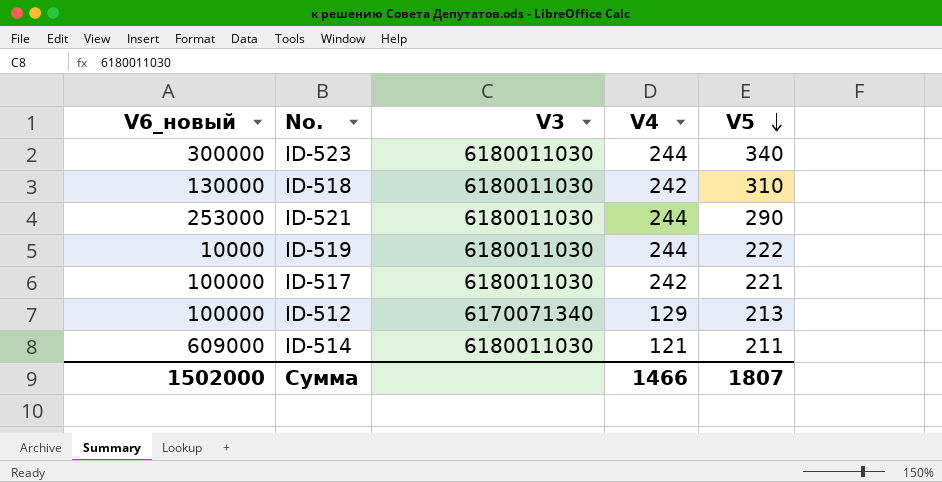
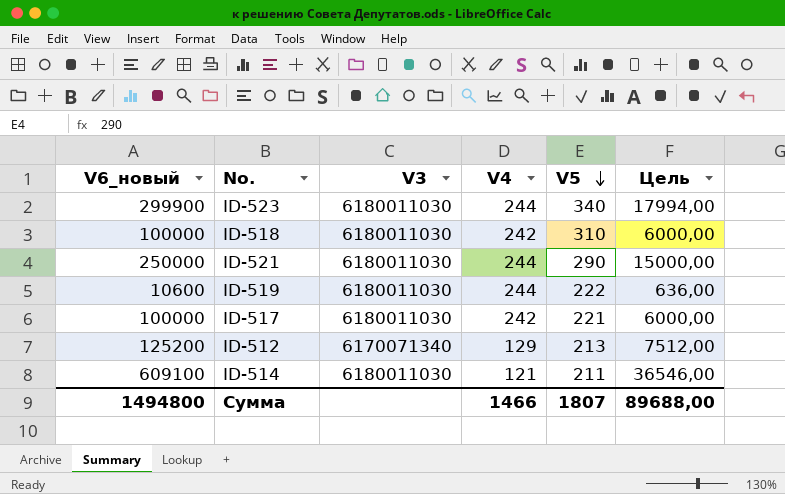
column Цель | formula: none -> [V6_новый] * 0,06
ID-523 | V6_новый: 300000 -> 299900
ID-518 | V6_новый: 130000 -> 100000
ID-521 | V6_новый: 253000 -> 250000
ID-519 | V6_новый: 10000 -> 10600
ID-512 | V6_новый: 100000 -> 125200
ID-514 | V6_новый: 609000 -> 609100
Сумма | V6_новый: 1502000 -> 1494800

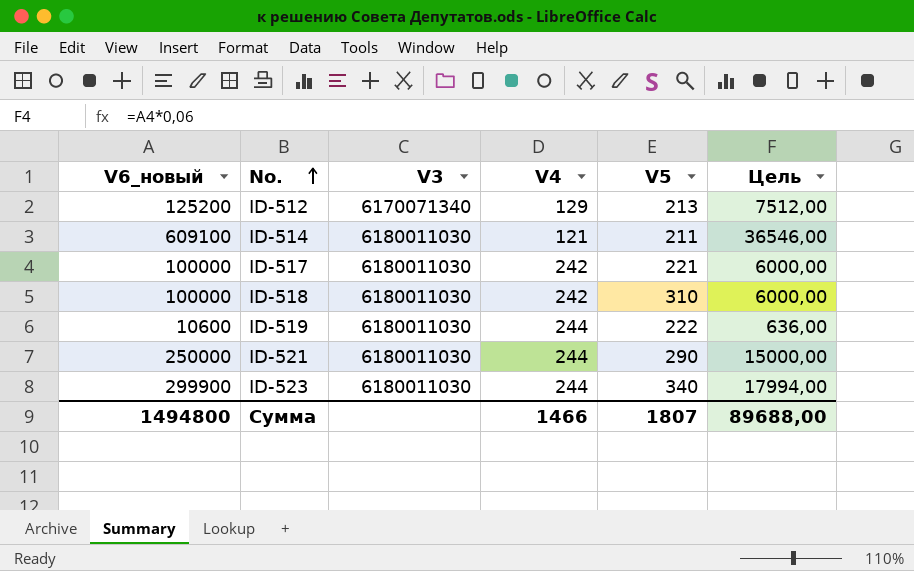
row order: V5 descending -> No. ascending

